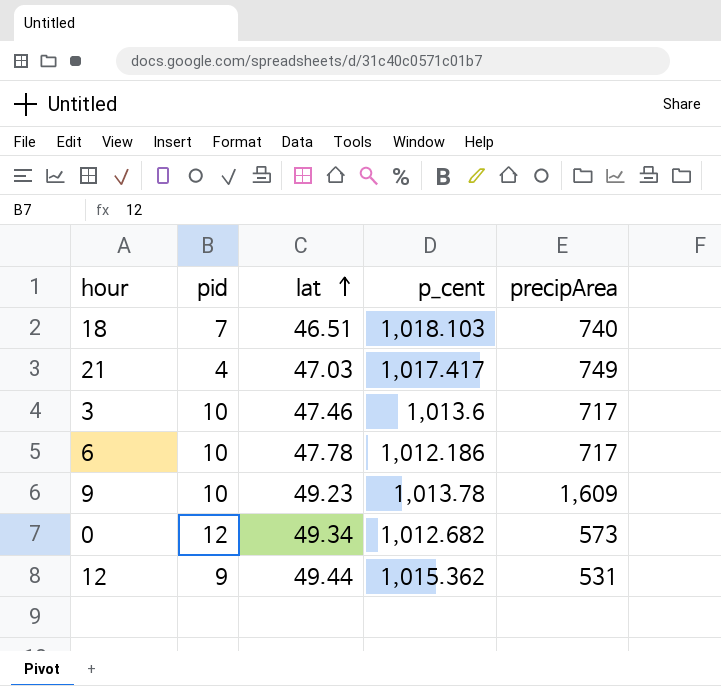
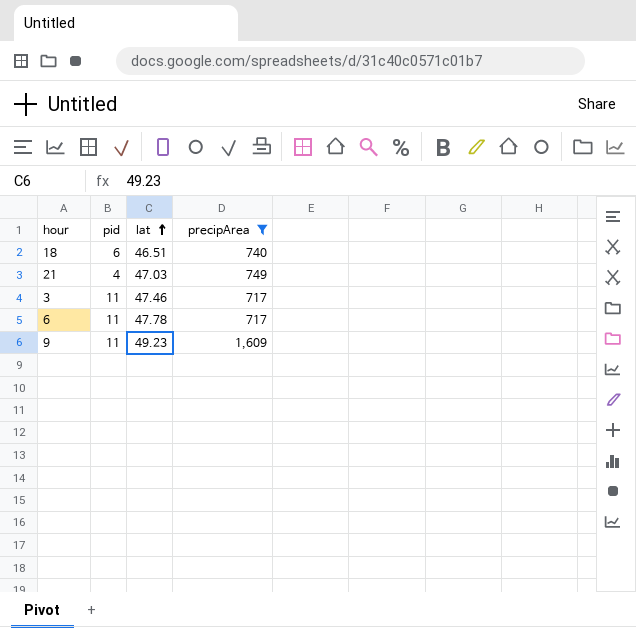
filter: none -> precipArea >= 717
column p_cent | position: 4 -> none
18 | pid: 7 -> 6
3 | pid: 10 -> 11
6 | pid: 10 -> 11
9 | pid: 10 -> 11

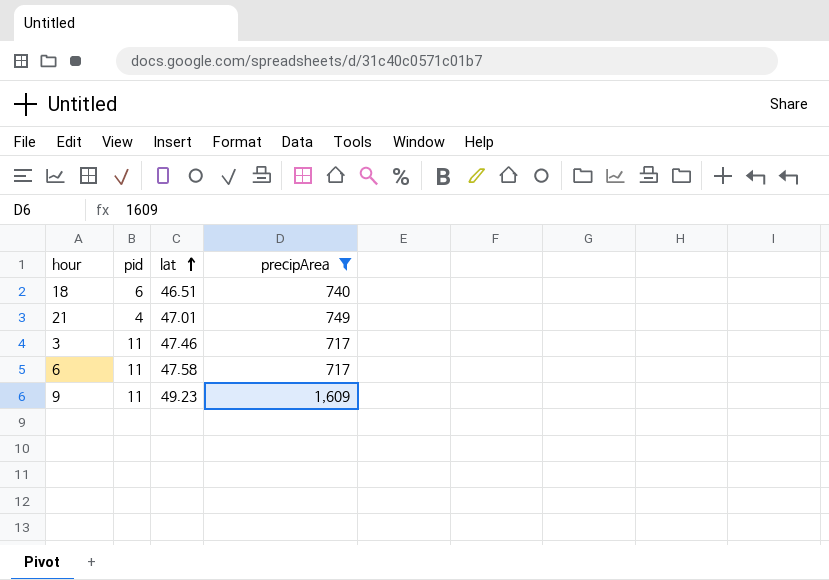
21 | lat: 47.03 -> 47.01
6 | lat: 47.78 -> 47.58

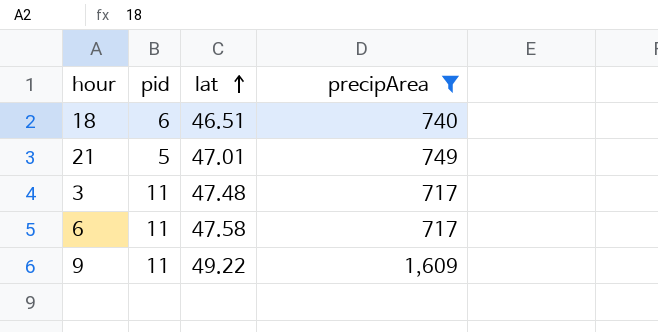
21 | pid: 4 -> 5
3 | lat: 47.46 -> 47.48
9 | lat: 49.23 -> 49.22

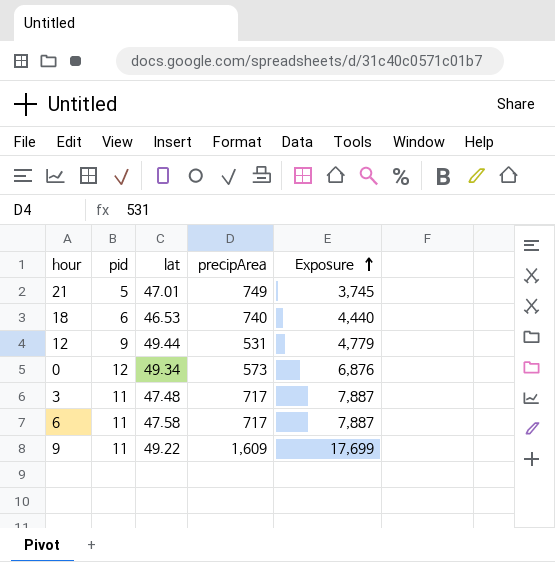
filter: precipArea >= 717 -> none
row order: lat ascending -> Exposure ascending
column Exposure | formula: none -> [pid] * [precipArea]
18 | lat: 46.51 -> 46.53

